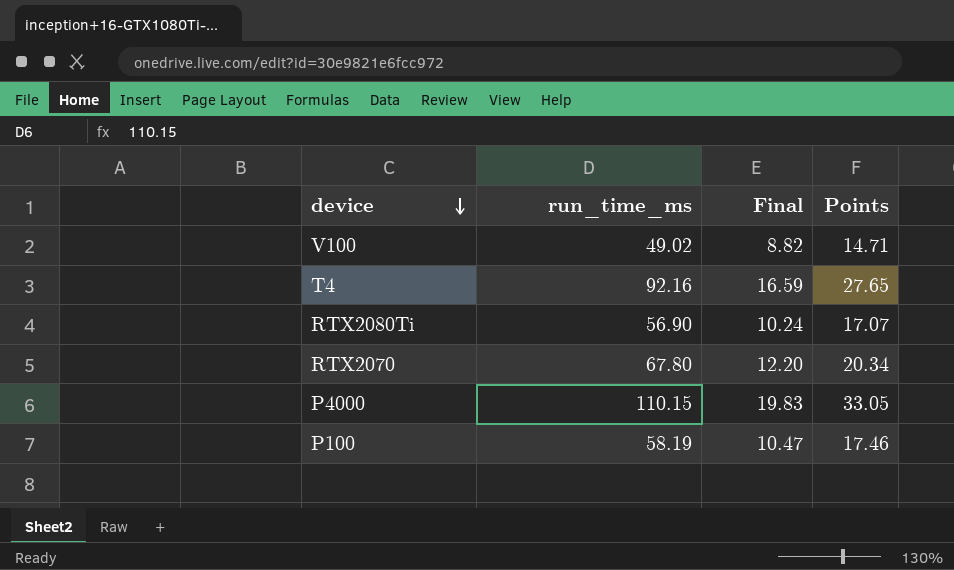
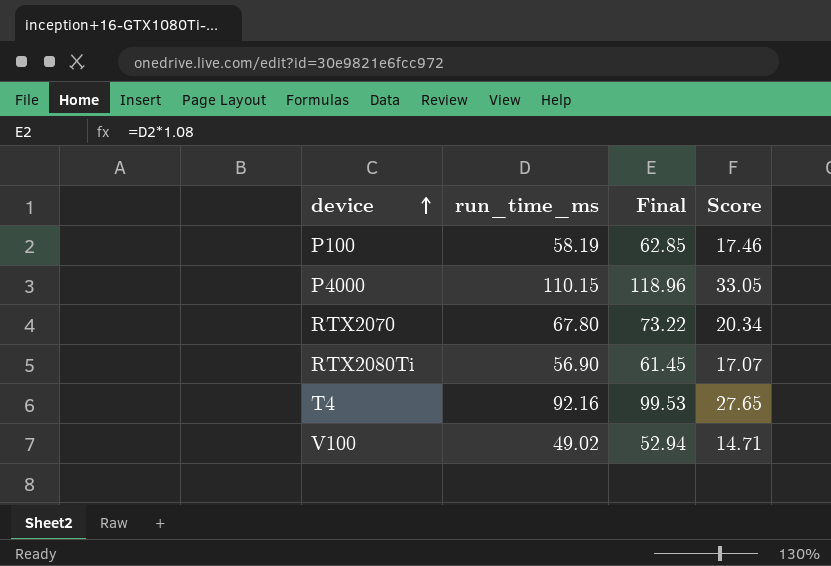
row order: device descending -> device ascending
column Final | formula: [run_time_ms] * 0.18 -> [run_time_ms] * 1.08
column name: Points -> Score

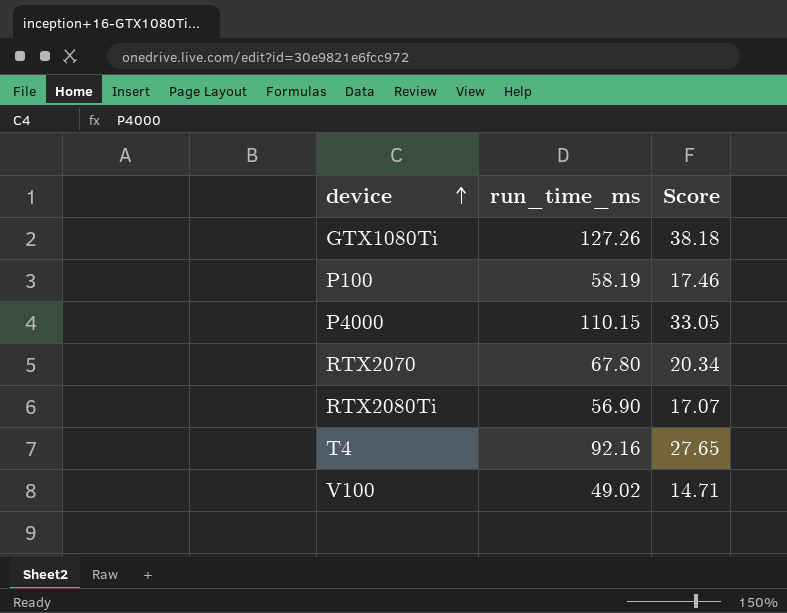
column Final | formula: [run_time_ms] * 1.08 -> none
row GTX1080Ti: none -> 127.26 | 38.18

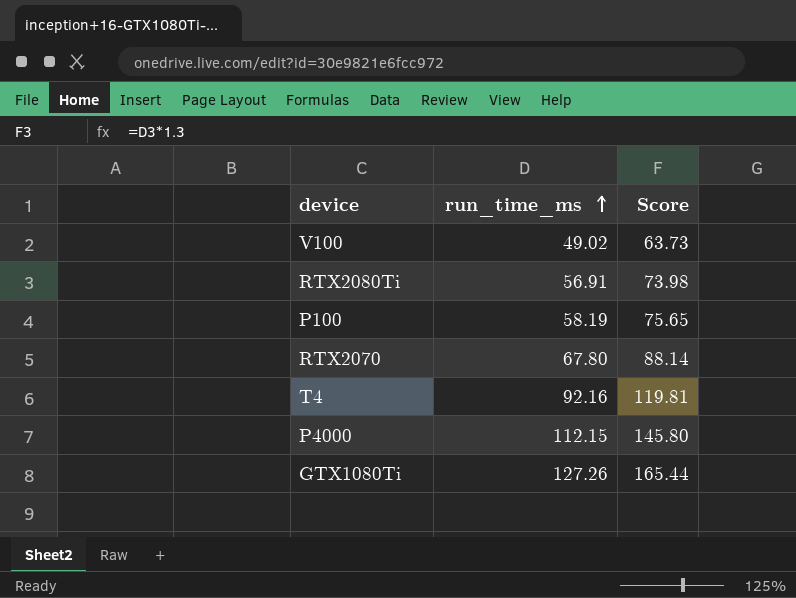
row order: device ascending -> run_time_ms ascending
column Score | formula: [run_time_ms] * 0.3 -> [run_time_ms] * 1.3
RTX2080Ti | run_time_ms: 56.90 -> 56.91
P4000 | run_time_ms: 110.15 -> 112.15

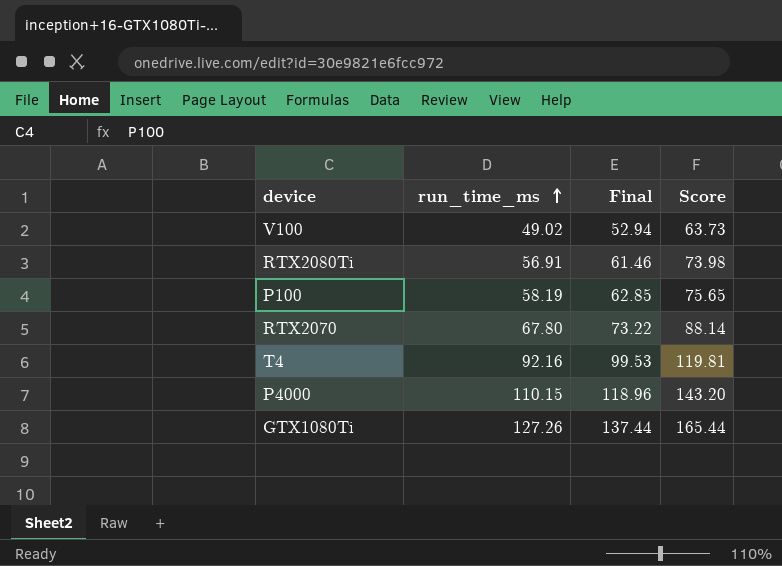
column Final | formula: none -> [run_time_ms] * 1.08
P4000 | run_time_ms: 112.15 -> 110.15
P4000 | Score: 145.80 -> 143.20

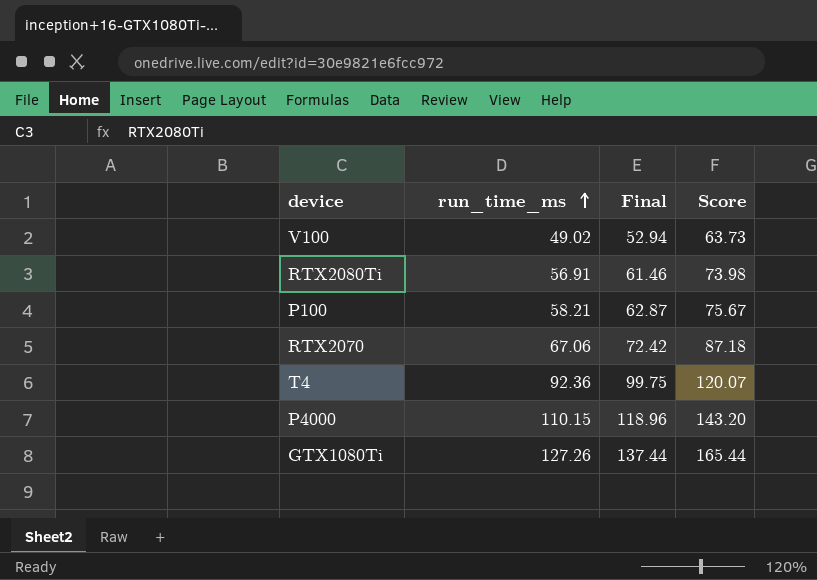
P100 | run_time_ms: 58.19 -> 58.21
P100 | Final: 62.85 -> 62.87
P100 | Score: 75.65 -> 75.67
RTX2070 | run_time_ms: 67.80 -> 67.06
RTX2070 | Final: 73.22 -> 72.42
RTX2070 | Score: 88.14 -> 87.18
T4 | run_time_ms: 92.16 -> 92.36
T4 | Final: 99.53 -> 99.75
T4 | Score: 119.81 -> 120.07

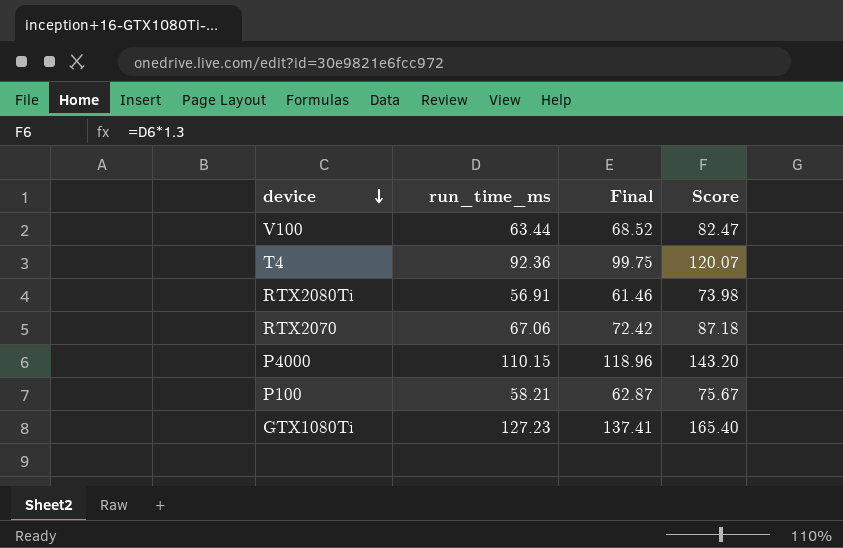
row order: run_time_ms ascending -> device descending
V100 | run_time_ms: 49.02 -> 63.44
V100 | Final: 52.94 -> 68.52
V100 | Score: 63.73 -> 82.47
GTX1080Ti | run_time_ms: 127.26 -> 127.23
GTX1080Ti | Final: 137.44 -> 137.41
GTX1080Ti | Score: 165.44 -> 165.40

